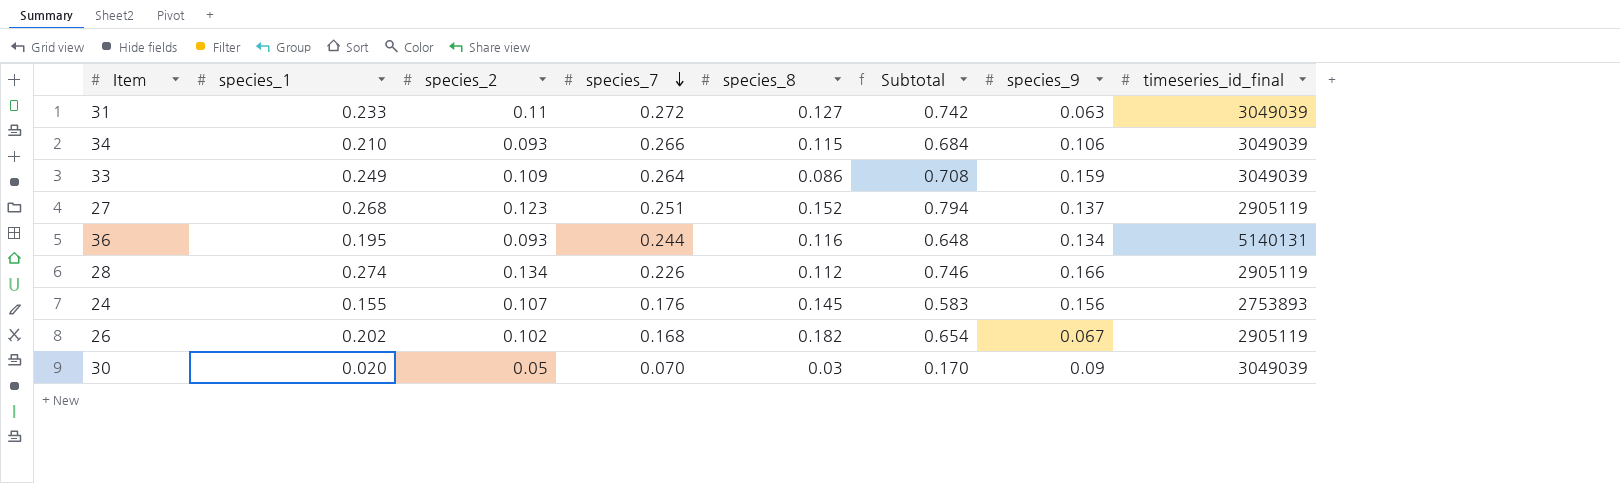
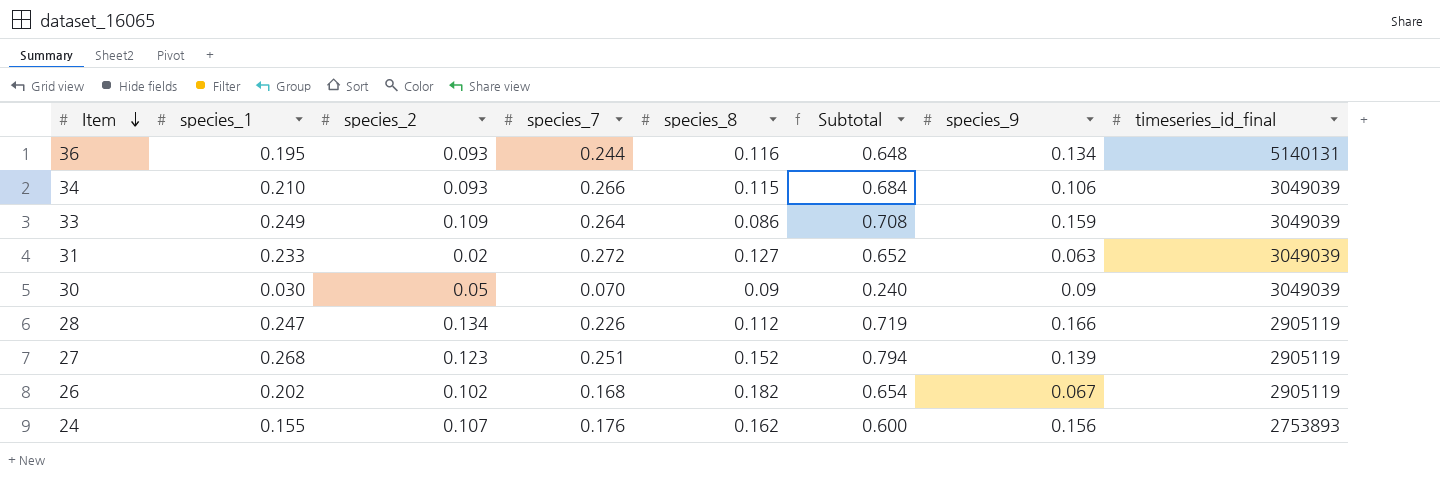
row order: species_7 descending -> Item descending
31 | species_2: 0.11 -> 0.02
31 | Subtotal: 0.742 -> 0.652
30 | species_1: 0.020 -> 0.030
30 | species_8: 0.03 -> 0.09
30 | Subtotal: 0.170 -> 0.240
28 | species_1: 0.274 -> 0.247
28 | Subtotal: 0.746 -> 0.719
27 | species_9: 0.137 -> 0.139
24 | species_8: 0.145 -> 0.162
24 | Subtotal: 0.583 -> 0.600

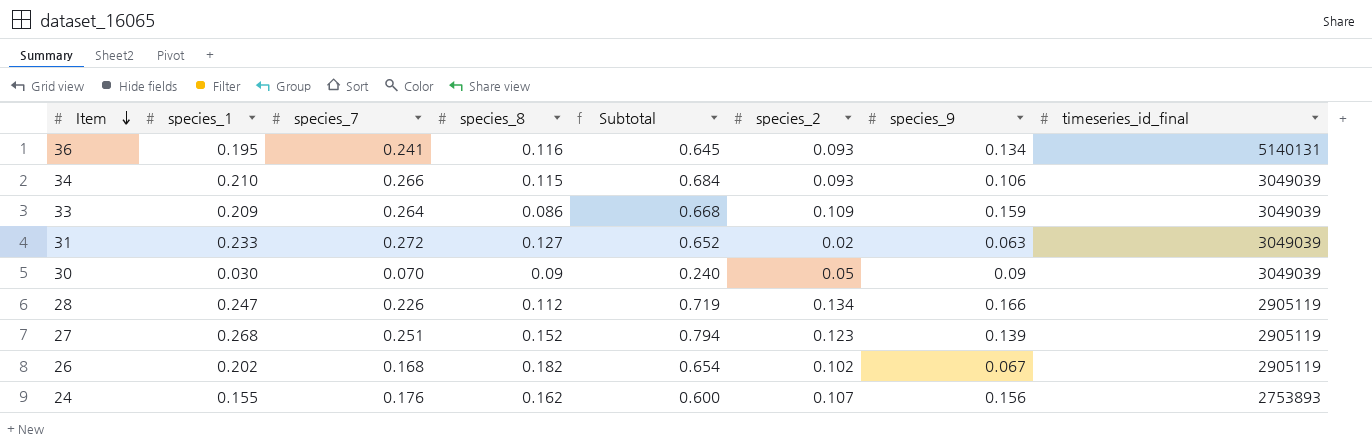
column species_2 | position: 3 -> 6
36 | species_7: 0.244 -> 0.241
36 | Subtotal: 0.648 -> 0.645
33 | species_1: 0.249 -> 0.209
33 | Subtotal: 0.708 -> 0.668

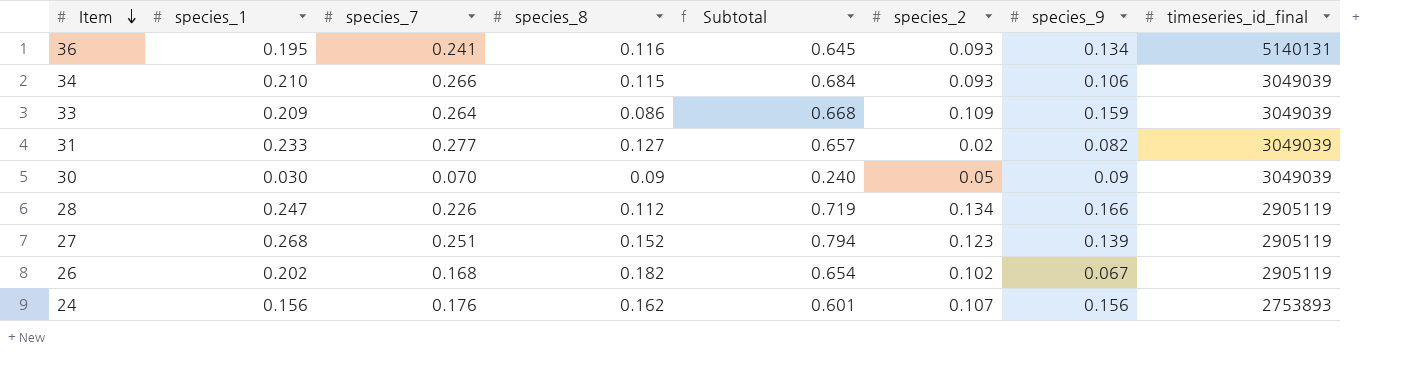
31 | species_7: 0.272 -> 0.277
31 | Subtotal: 0.652 -> 0.657
31 | species_9: 0.063 -> 0.082
24 | species_1: 0.155 -> 0.156
24 | Subtotal: 0.600 -> 0.601

